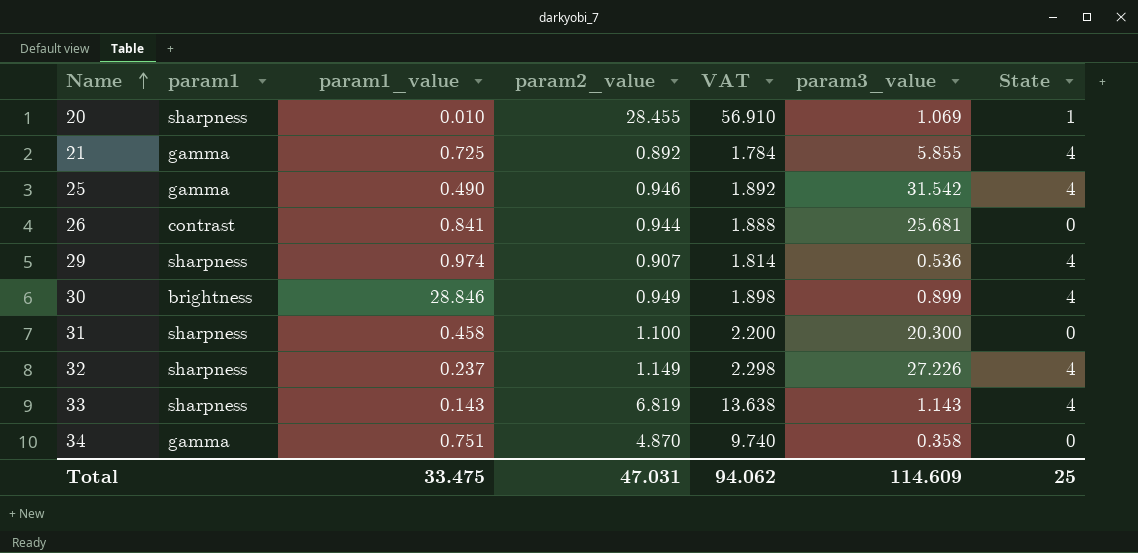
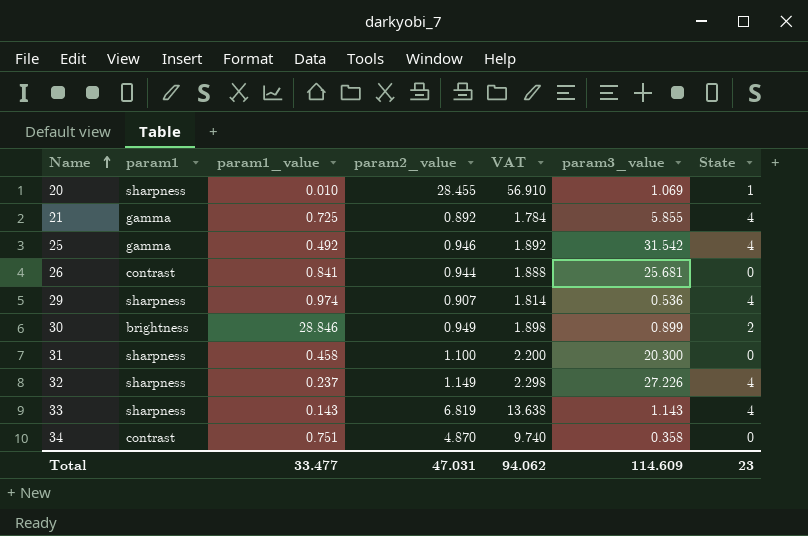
25 | param1_value: 0.490 -> 0.492
30 | State: 4 -> 2
34 | param1: gamma -> contrast
Total | param1_value: 33.475 -> 33.477
Total | State: 25 -> 23

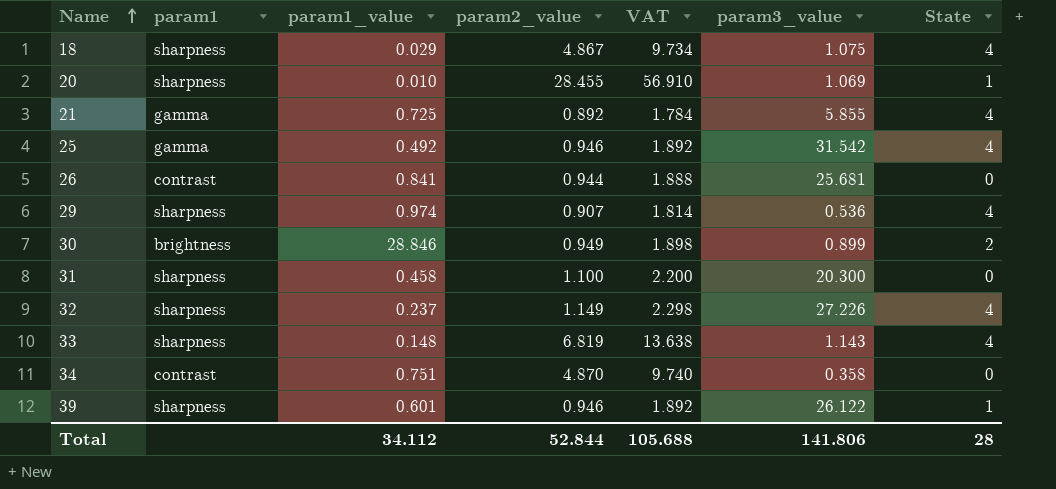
row 18: none -> sharpness | 0.029 | 4.867 | 9.734 | 1.075 | 4
33 | param1_value: 0.143 -> 0.148
row 39: none -> sharpness | 0.601 | 0.946 | 1.892 | 26.122 | 1
Total | param1_value: 33.477 -> 34.112
Total | param2_value: 47.031 -> 52.844
Total | VAT: 94.062 -> 105.688
Total | param3_value: 114.609 -> 141.806
Total | State: 23 -> 28

